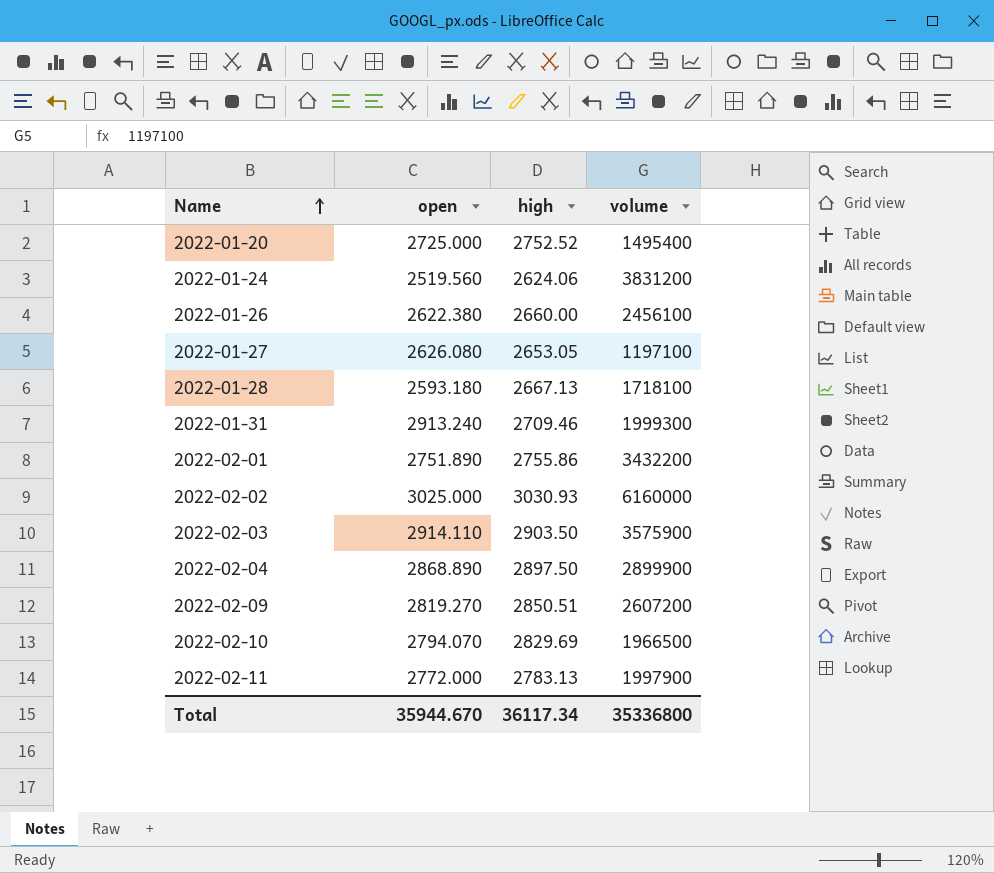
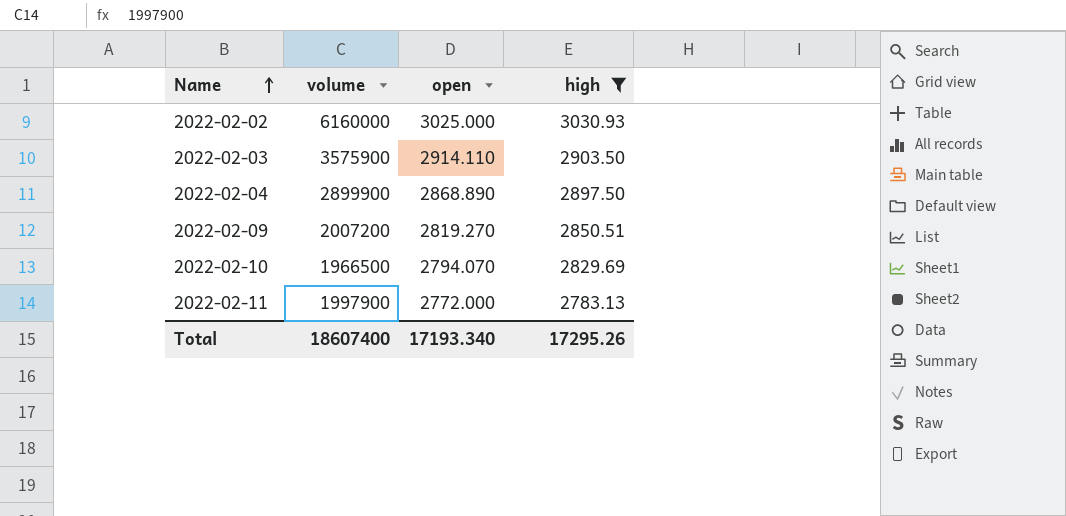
filter: none -> high >= 2783.13
column volume | position: 4 -> 2
2022-02-09 | volume: 2607200 -> 2007200
Total | volume: 35336800 -> 18607400
Total | open: 35944.670 -> 17193.340
Total | high: 36117.34 -> 17295.26

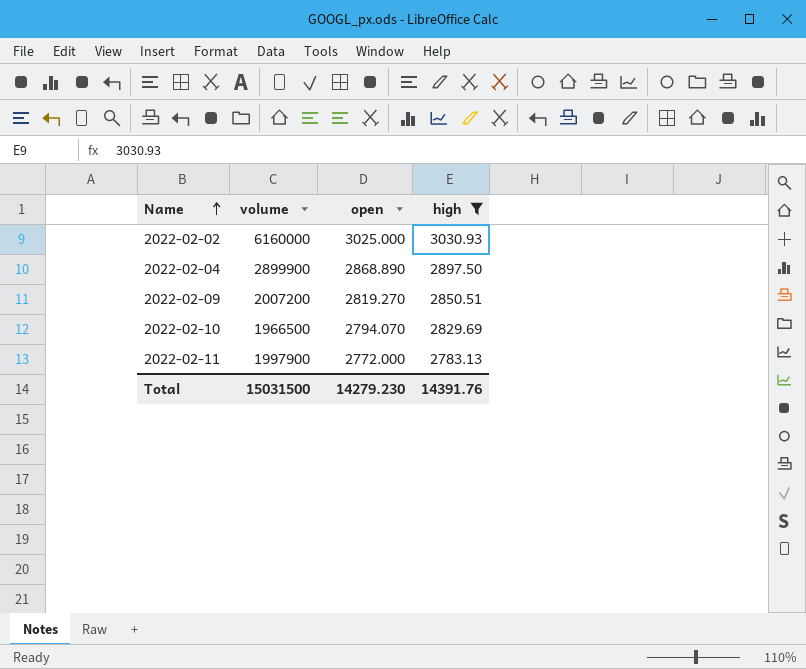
row 2022-02-03: 3575900 | 2914.110 | 2903.50 -> none
Total | volume: 18607400 -> 15031500
Total | open: 17193.340 -> 14279.230
Total | high: 17295.26 -> 14391.76

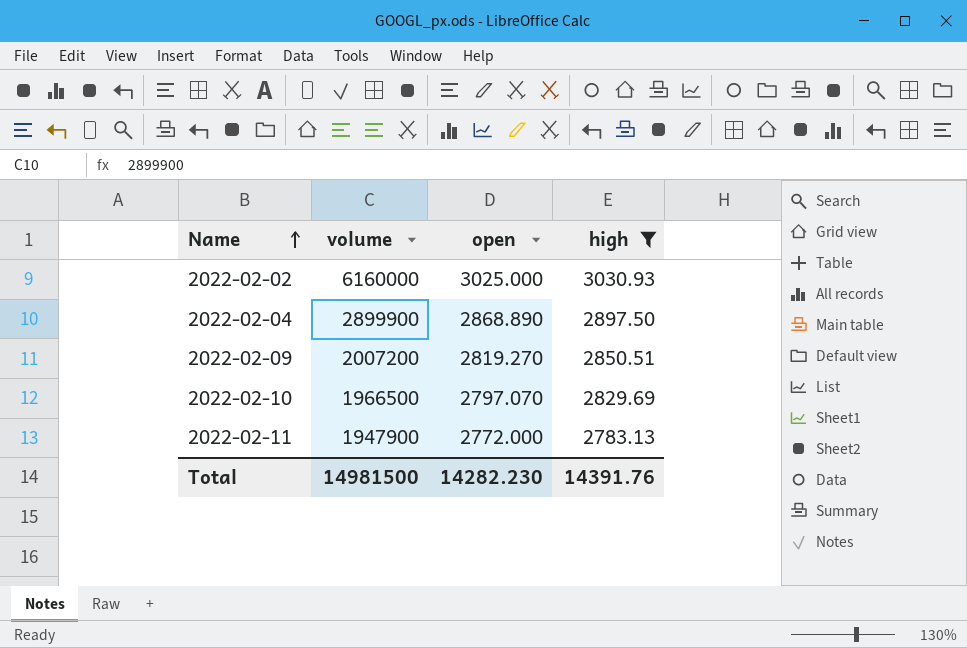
2022-02-10 | open: 2794.070 -> 2797.070
2022-02-11 | volume: 1997900 -> 1947900
Total | volume: 15031500 -> 14981500
Total | open: 14279.230 -> 14282.230

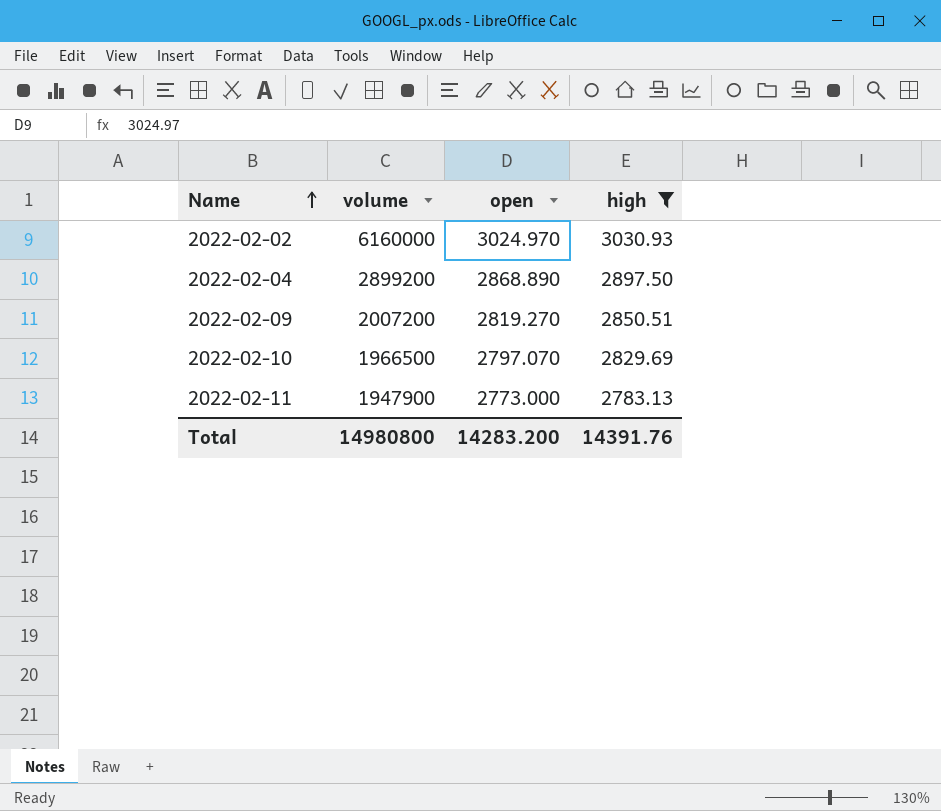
2022-02-02 | open: 3025.000 -> 3024.970
2022-02-04 | volume: 2899900 -> 2899200
2022-02-11 | open: 2772.000 -> 2773.000
Total | volume: 14981500 -> 14980800
Total | open: 14282.230 -> 14283.200

